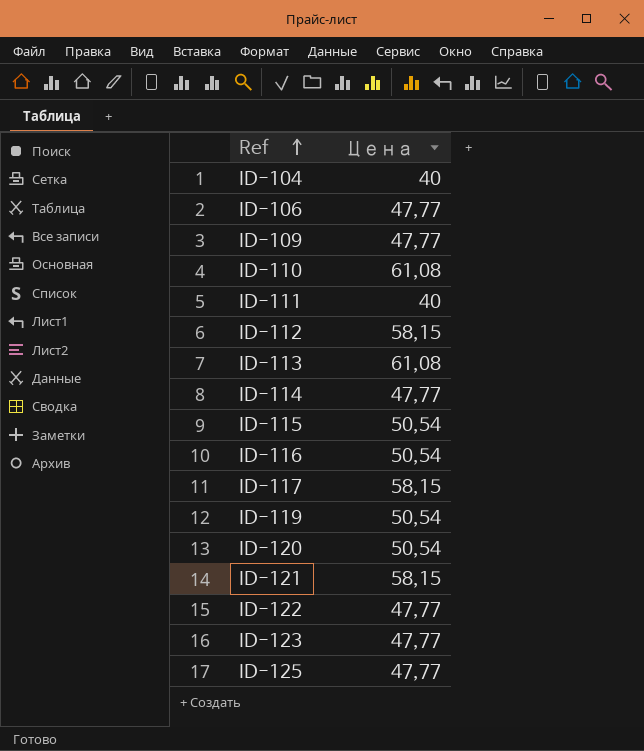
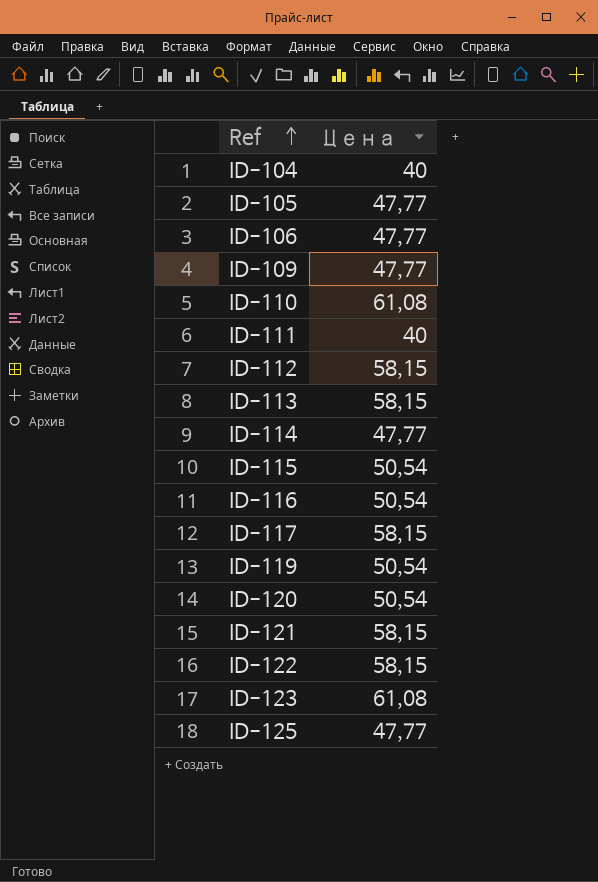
row ID-105: none -> 47,77
ID-113 | Цена: 61,08 -> 58,15
ID-122 | Цена: 47,77 -> 58,15
ID-123 | Цена: 47,77 -> 61,08

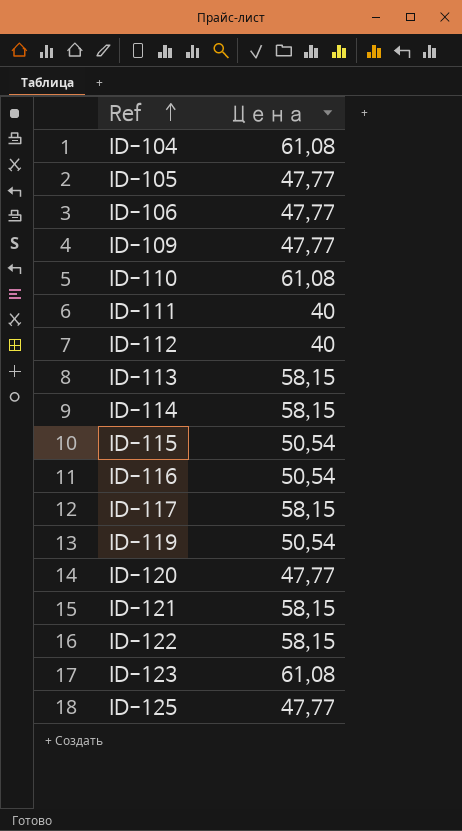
ID-104 | Цена: 40 -> 61,08
ID-112 | Цена: 58,15 -> 40
ID-114 | Цена: 47,77 -> 58,15
ID-120 | Цена: 50,54 -> 47,77

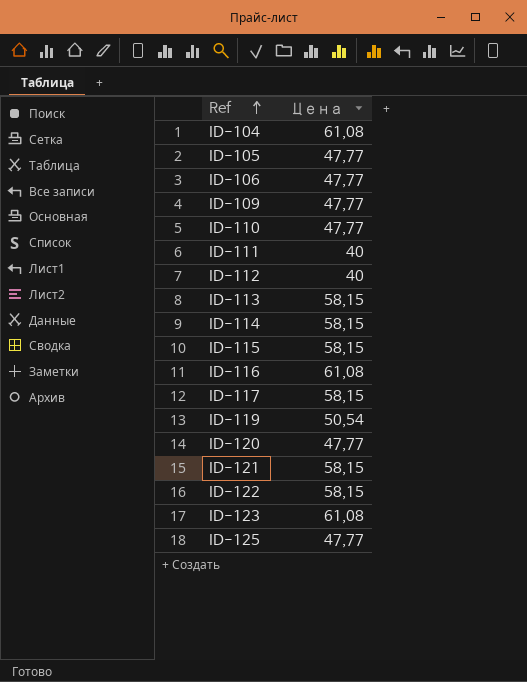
ID-110 | Цена: 61,08 -> 47,77
ID-115 | Цена: 50,54 -> 58,15
ID-116 | Цена: 50,54 -> 61,08

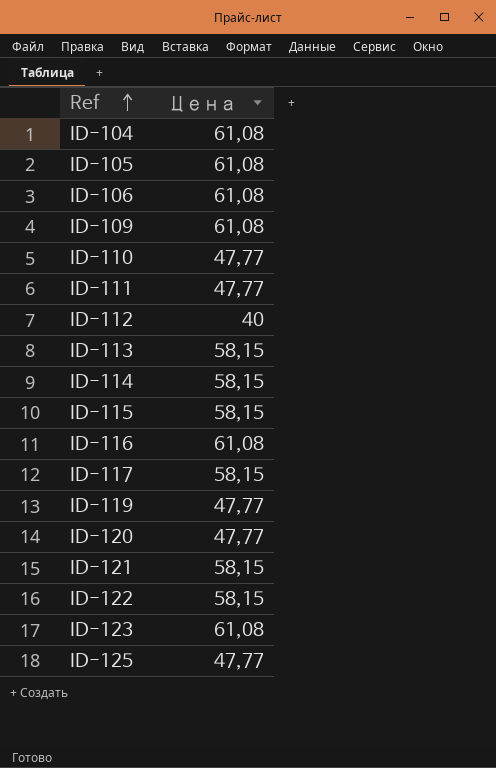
ID-105 | Цена: 47,77 -> 61,08
ID-106 | Цена: 47,77 -> 61,08
ID-109 | Цена: 47,77 -> 61,08
ID-111 | Цена: 40 -> 47,77
ID-119 | Цена: 50,54 -> 47,77

